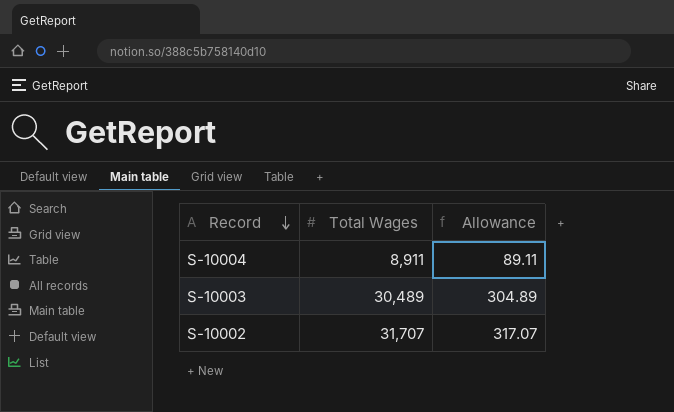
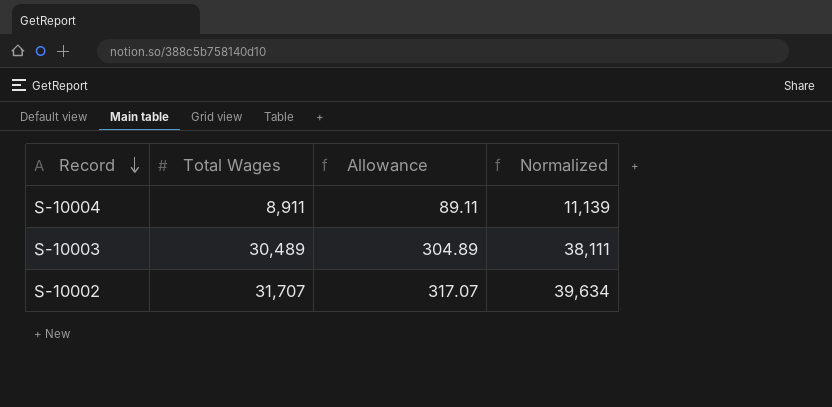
column Normalized | formula: none -> [Total Wages] * 1.25

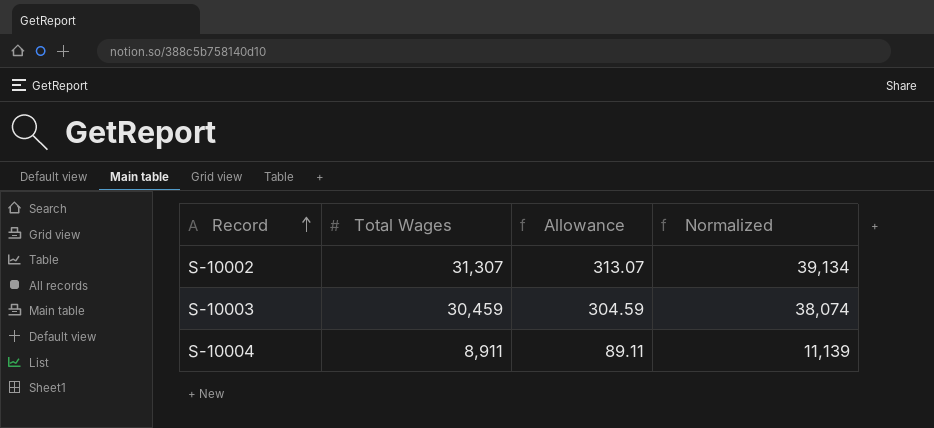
row order: Record descending -> Record ascending
S-10002 | Total Wages: 31,707 -> 31,307
S-10002 | Allowance: 317.07 -> 313.07
S-10002 | Normalized: 39,634 -> 39,134
S-10003 | Total Wages: 30,489 -> 30,459
S-10003 | Allowance: 304.89 -> 304.59
S-10003 | Normalized: 38,111 -> 38,074

